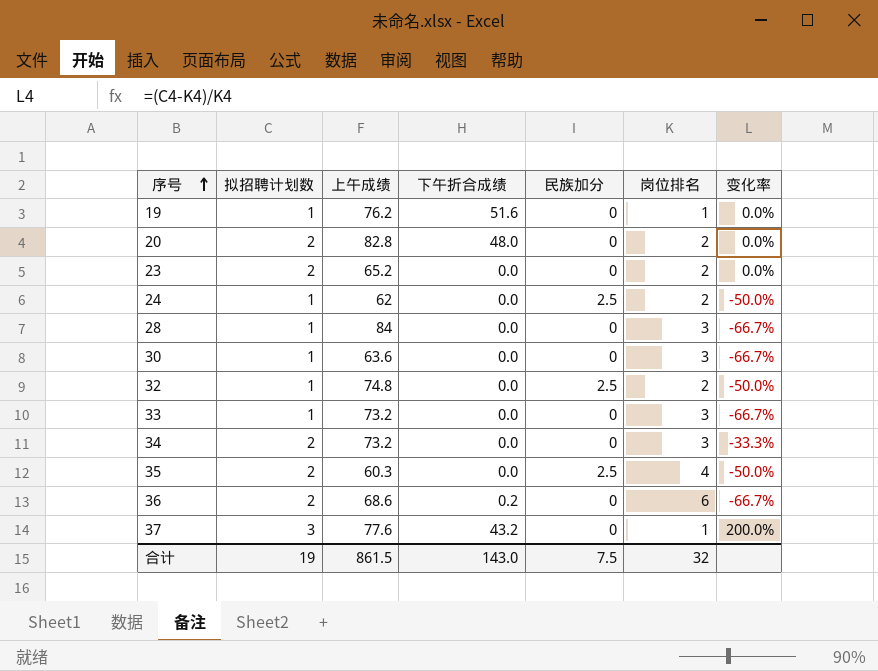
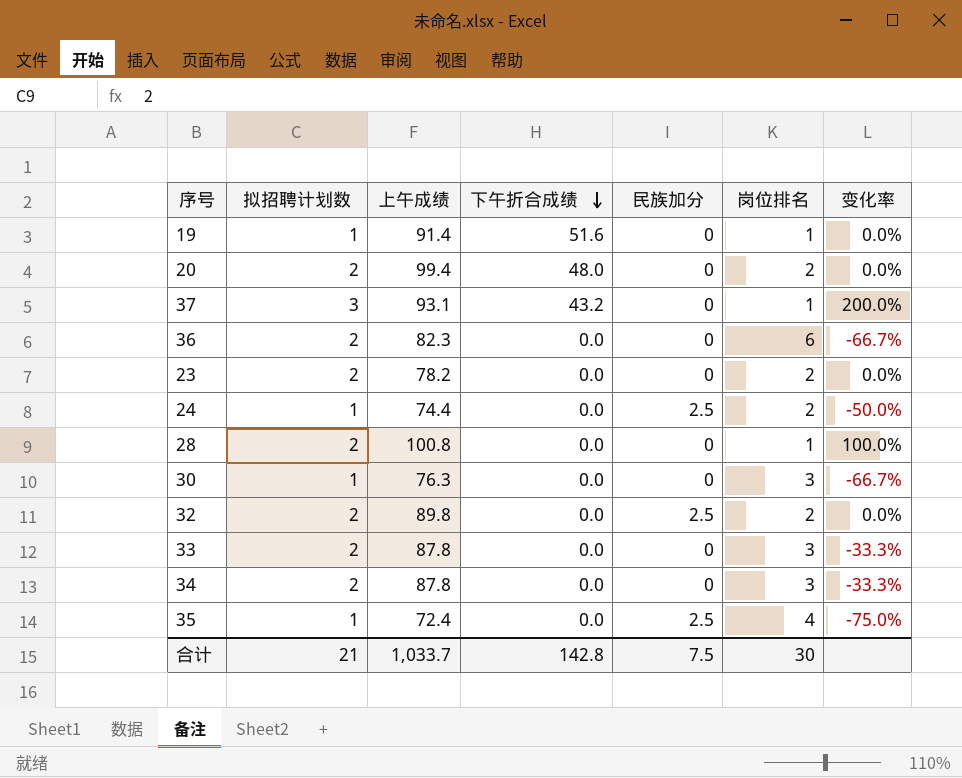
row order: 序号 ascending -> 下午折合成绩 descending
19 | 上午成绩: 76.2 -> 91.4
20 | 上午成绩: 82.8 -> 99.4
37 | 上午成绩: 77.6 -> 93.1
36 | 上午成绩: 68.6 -> 82.3
36 | 下午折合成绩: 0.2 -> 0.0
23 | 上午成绩: 65.2 -> 78.2
24 | 上午成绩: 62 -> 74.4
28 | 拟招聘计划数: 1 -> 2
28 | 上午成绩: 84 -> 100.8
28 | 岗位排名: 3 -> 1
28 | 变化率: -66.7% -> 100.0%
30 | 上午成绩: 63.6 -> 76.3
32 | 拟招聘计划数: 1 -> 2
32 | 上午成绩: 74.8 -> 89.8
32 | 变化率: -50.0% -> 0.0%
33 | 拟招聘计划数: 1 -> 2
33 | 上午成绩: 73.2 -> 87.8
33 | 变化率: -66.7% -> -33.3%
34 | 上午成绩: 73.2 -> 87.8
35 | 拟招聘计划数: 2 -> 1
35 | 上午成绩: 60.3 -> 72.4
35 | 变化率: -50.0% -> -75.0%
合计 | 拟招聘计划数: 19 -> 21
合计 | 上午成绩: 861.5 -> 1,033.7
合计 | 下午折合成绩: 143.0 -> 142.8
合计 | 岗位排名: 32 -> 30

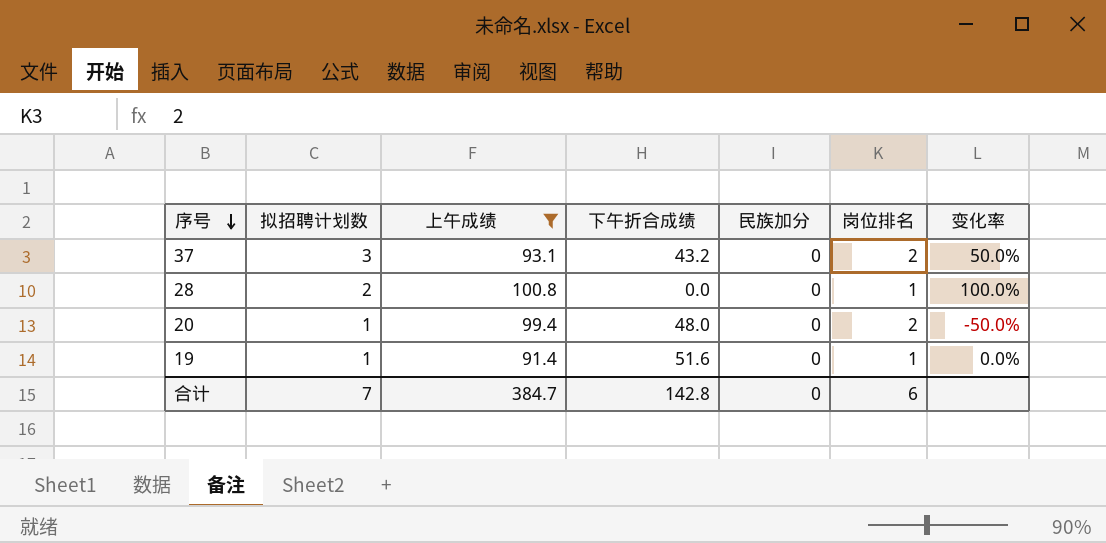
filter: none -> 上午成绩 >= 91.4
row order: 下午折合成绩 descending -> 序号 descending
37 | 岗位排名: 1 -> 2
37 | 变化率: 200.0% -> 50.0%
20 | 拟招聘计划数: 2 -> 1
20 | 变化率: 0.0% -> -50.0%
合计 | 拟招聘计划数: 21 -> 7
合计 | 上午成绩: 1,033.7 -> 384.7
合计 | 民族加分: 7.5 -> 0
合计 | 岗位排名: 30 -> 6

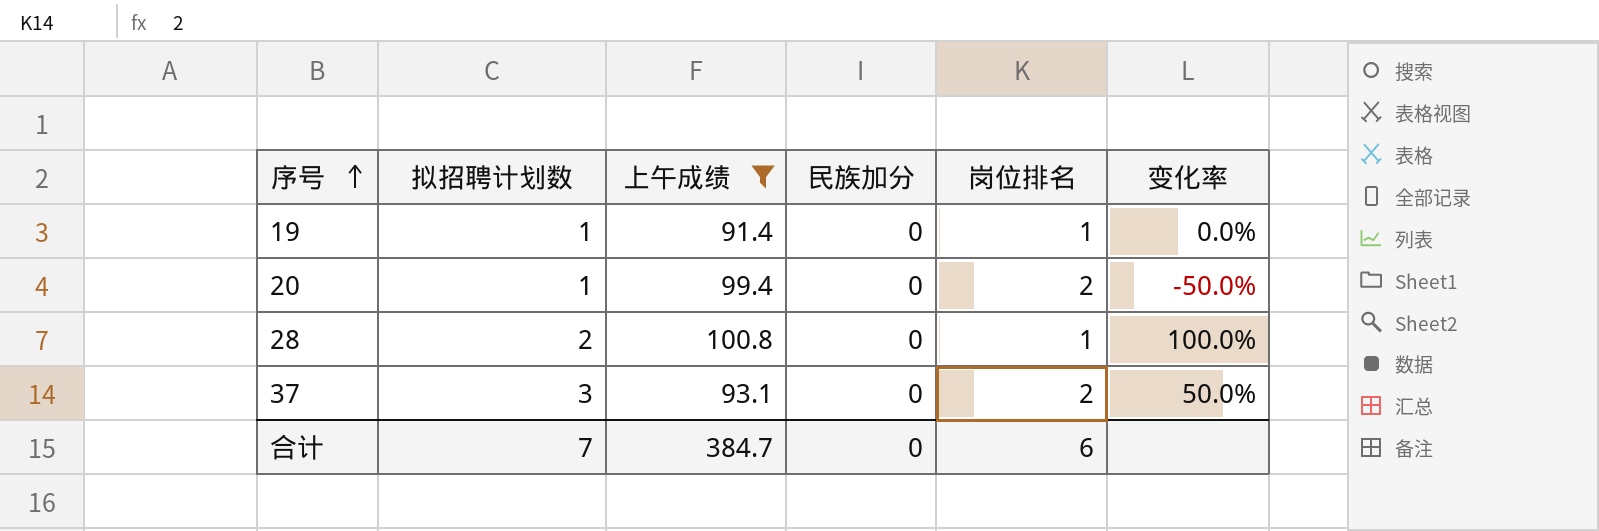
row order: 序号 descending -> 序号 ascending
column 下午折合成绩 | position: 4 -> none

